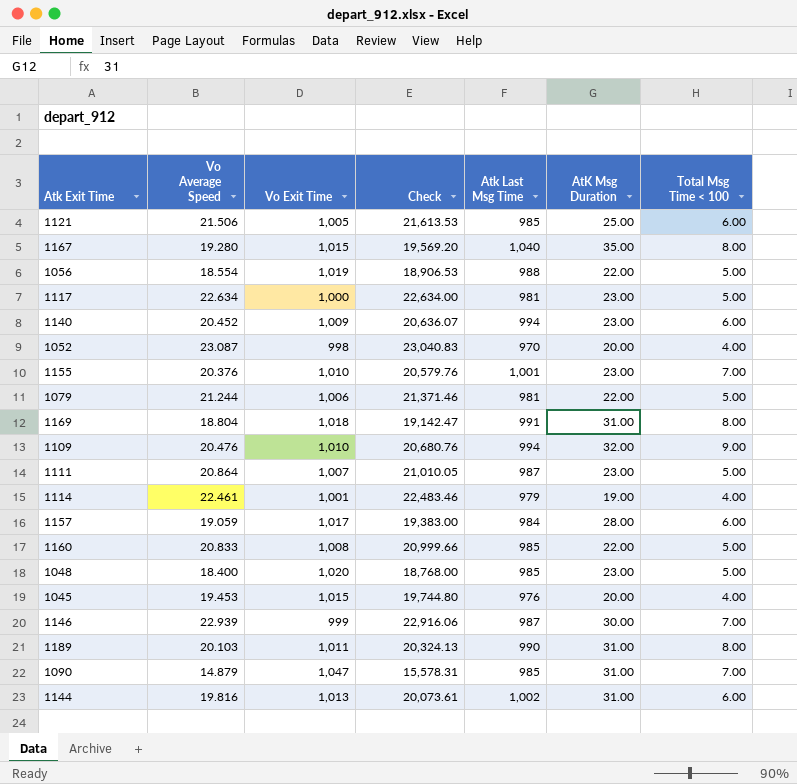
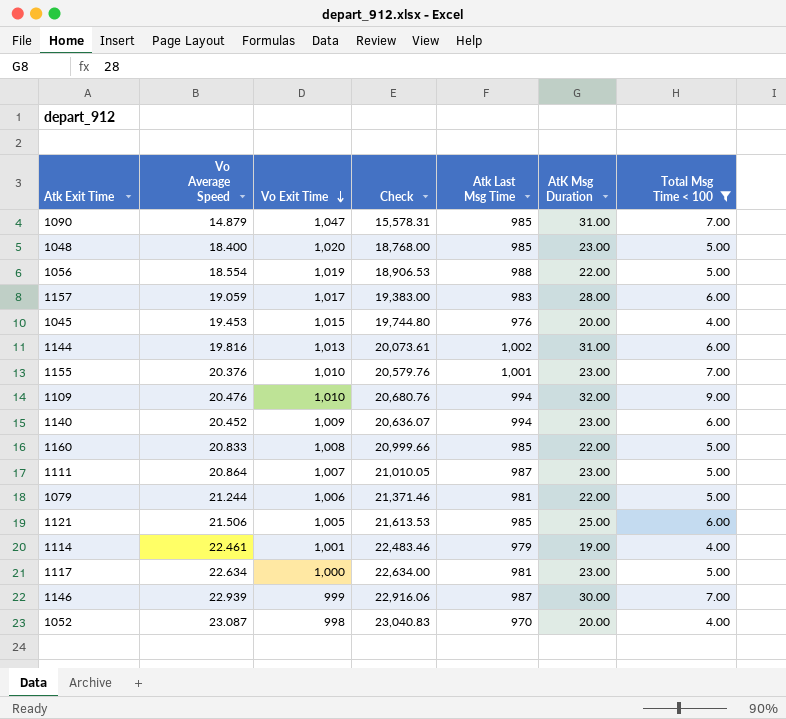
filter: none -> Total Msg Time < 100 != 8.00
row order: none -> Vo Exit Time descending
1157 | Atk Last Msg Time: 984 -> 983

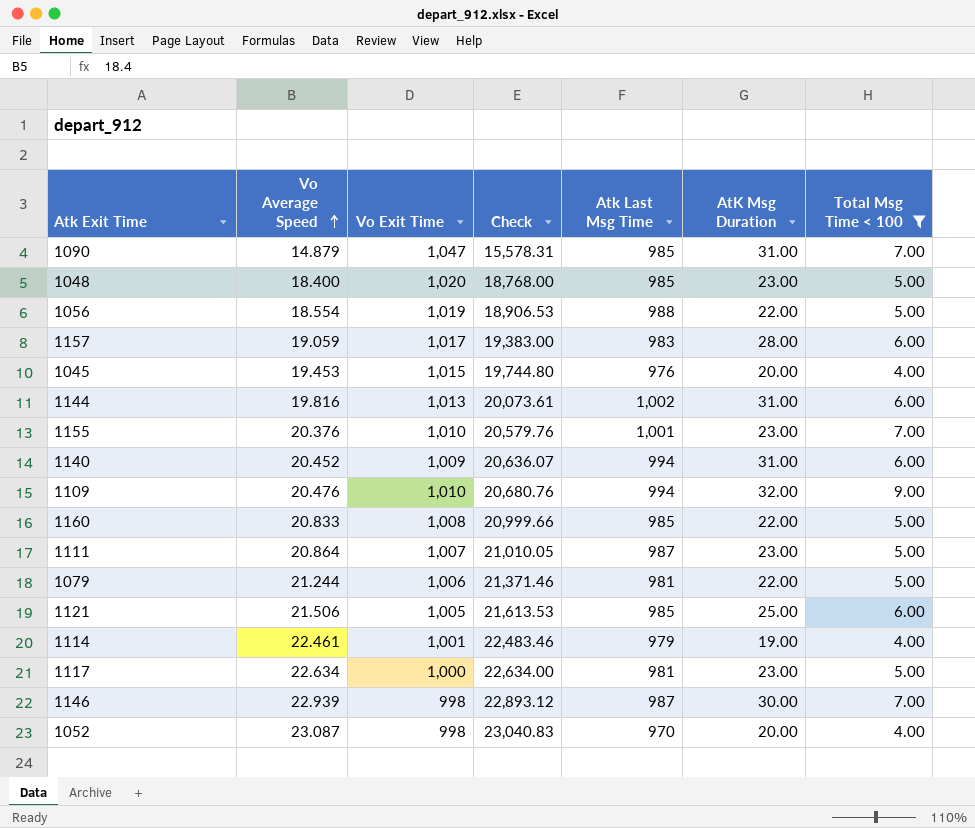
row order: Vo Exit Time descending -> Vo Average Speed ascending
1140 | AtK Msg Duration: 23.00 -> 31.00
1146 | Vo Exit Time: 999 -> 998
1146 | Check: 22,916.06 -> 22,893.12

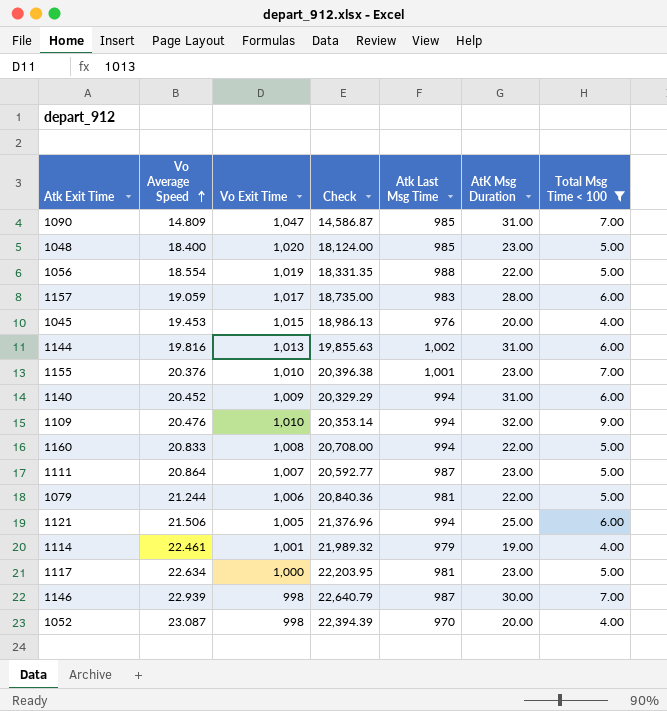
column Check | formula: [Vo Average Speed] * [Vo Exit Time] -> [Vo Average Speed] * [Atk Last Msg Time]
1090 | Vo Average Speed: 14.879 -> 14.809
1160 | Atk Last Msg Time: 985 -> 994
1121 | Atk Last Msg Time: 985 -> 994

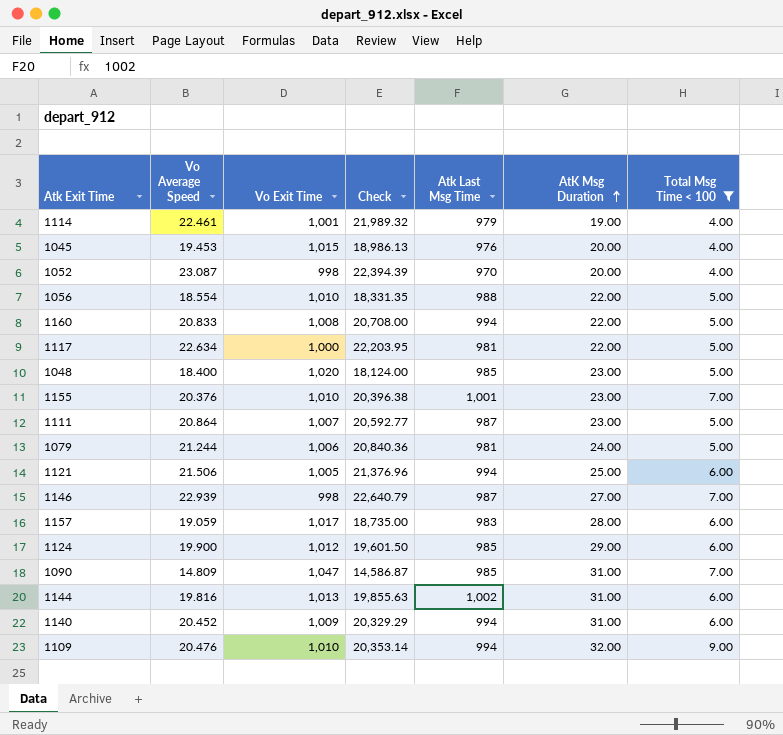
row order: Vo Average Speed ascending -> AtK Msg Duration ascending
1056 | Vo Exit Time: 1,019 -> 1,010
1117 | AtK Msg Duration: 23.00 -> 22.00
1079 | AtK Msg Duration: 22.00 -> 24.00
1146 | AtK Msg Duration: 30.00 -> 27.00
row 1124: none -> 19.900 | 1,012 | 19,601.50 | 985 | 29.00 | 6.00

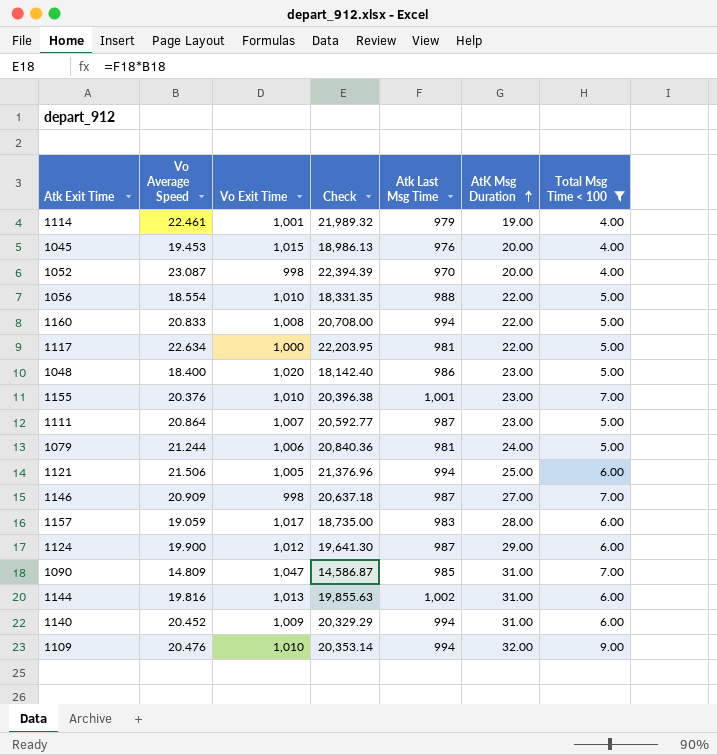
1048 | Check: 18,124.00 -> 18,142.40
1048 | Atk Last Msg Time: 985 -> 986
1146 | Vo Average Speed: 22.939 -> 20.909
1146 | Check: 22,640.79 -> 20,637.18
1124 | Check: 19,601.50 -> 19,641.30
1124 | Atk Last Msg Time: 985 -> 987

